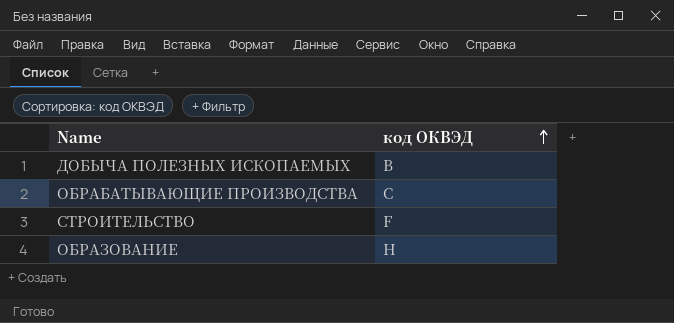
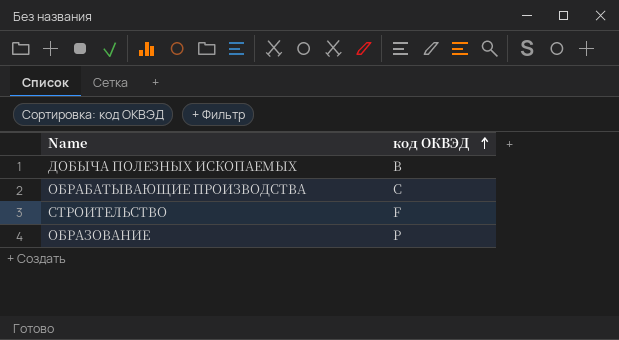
ОБРАЗОВАНИЕ | код ОКВЭД: H -> P

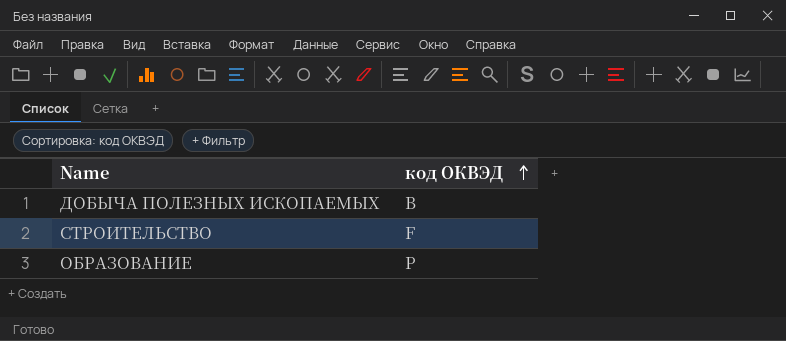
row ОБРАБАТЫВАЮЩИЕ ПРОИЗВОДСТВА: C -> none

